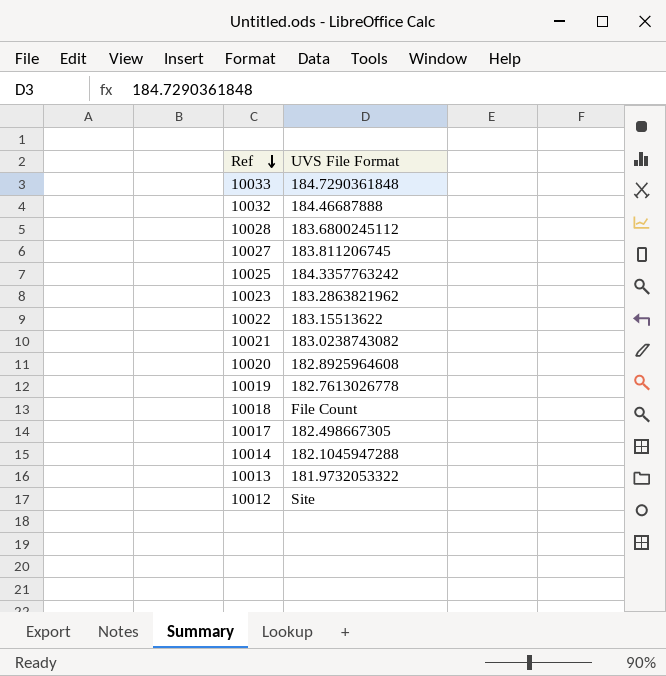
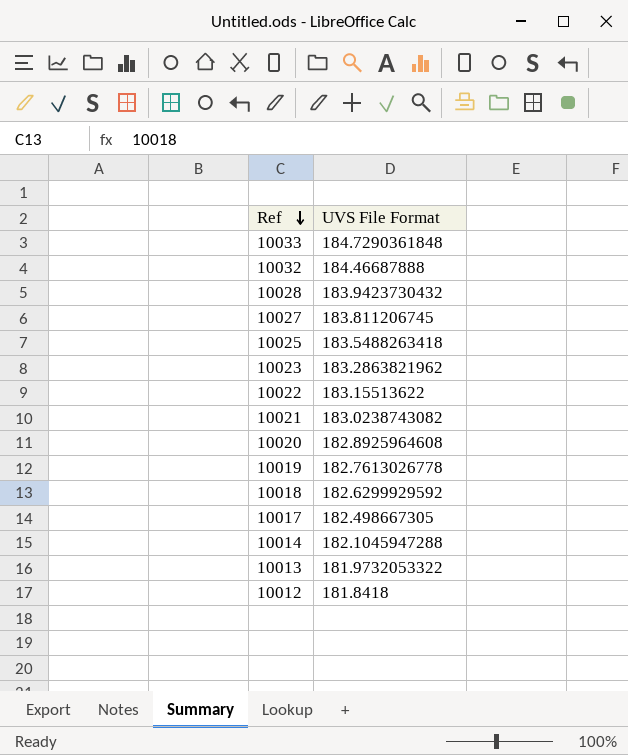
10028 | UVS File Format: 183.6800245112 -> 183.9423730432
10025 | UVS File Format: 184.3357763242 -> 183.5488263418
10018 | UVS File Format: File Count -> 182.6299929592
10012 | UVS File Format: Site -> 181.8418

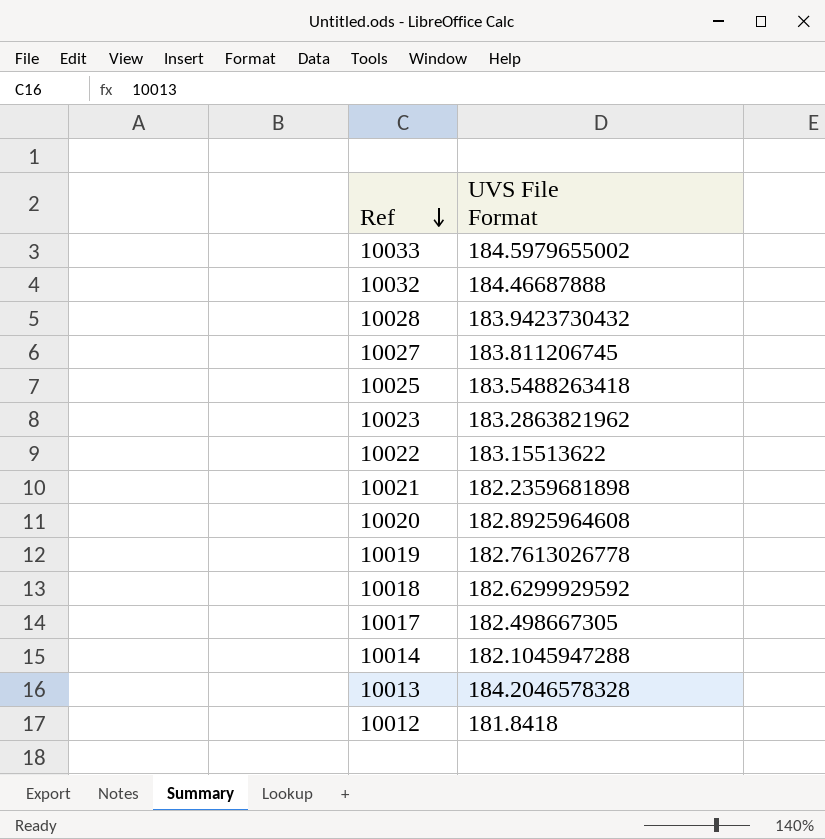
10033 | UVS File Format: 184.7290361848 -> 184.5979655002
10021 | UVS File Format: 183.0238743082 -> 182.2359681898
10013 | UVS File Format: 181.9732053322 -> 184.2046578328

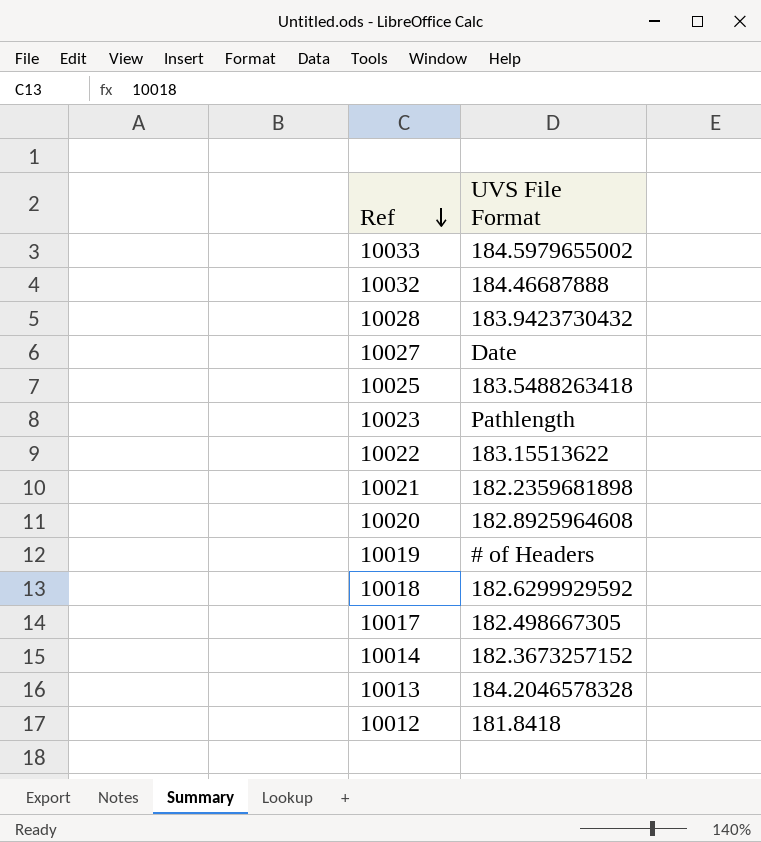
10027 | UVS File Format: 183.811206745 -> Date
10023 | UVS File Format: 183.2863821962 -> Pathlength
10019 | UVS File Format: 182.7613026778 -> # of Headers
10014 | UVS File Format: 182.1045947288 -> 182.3673257152

